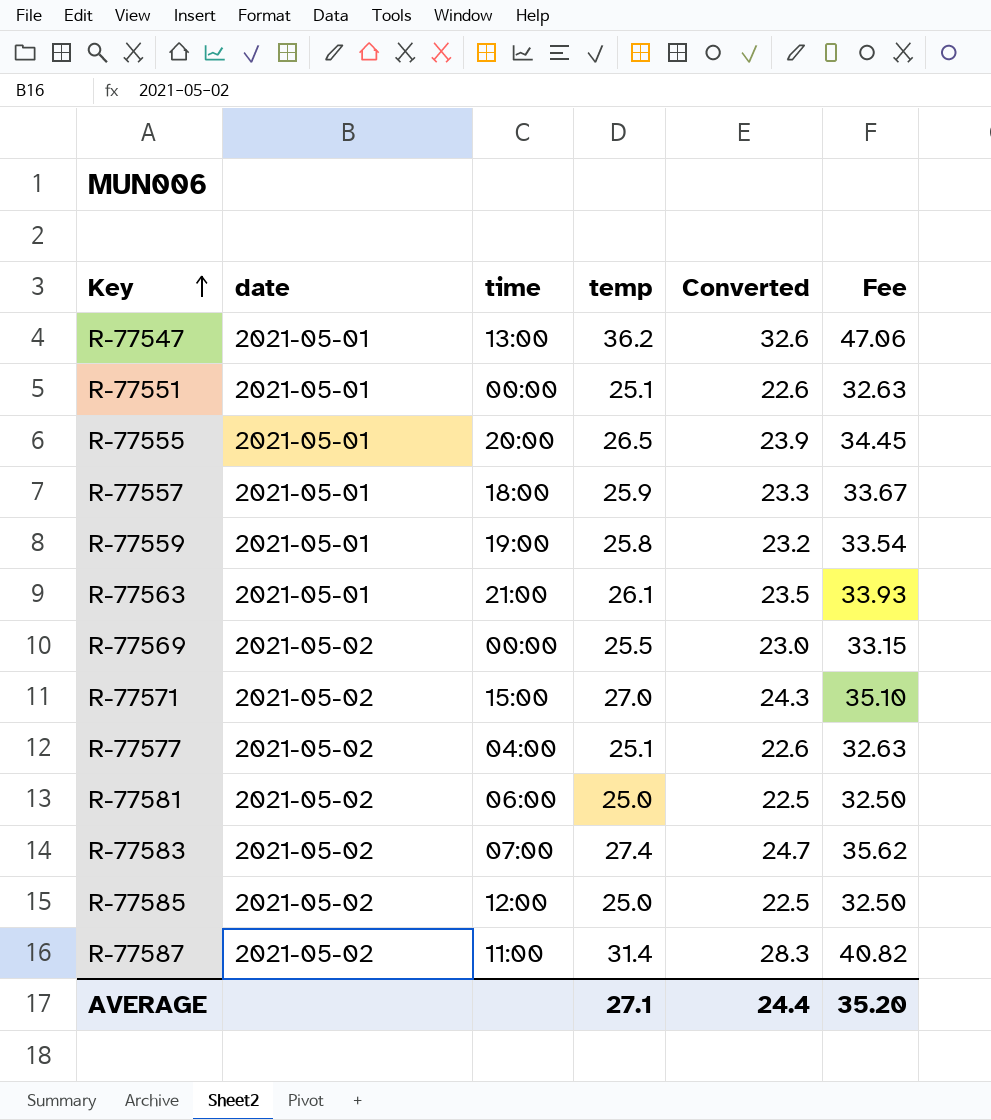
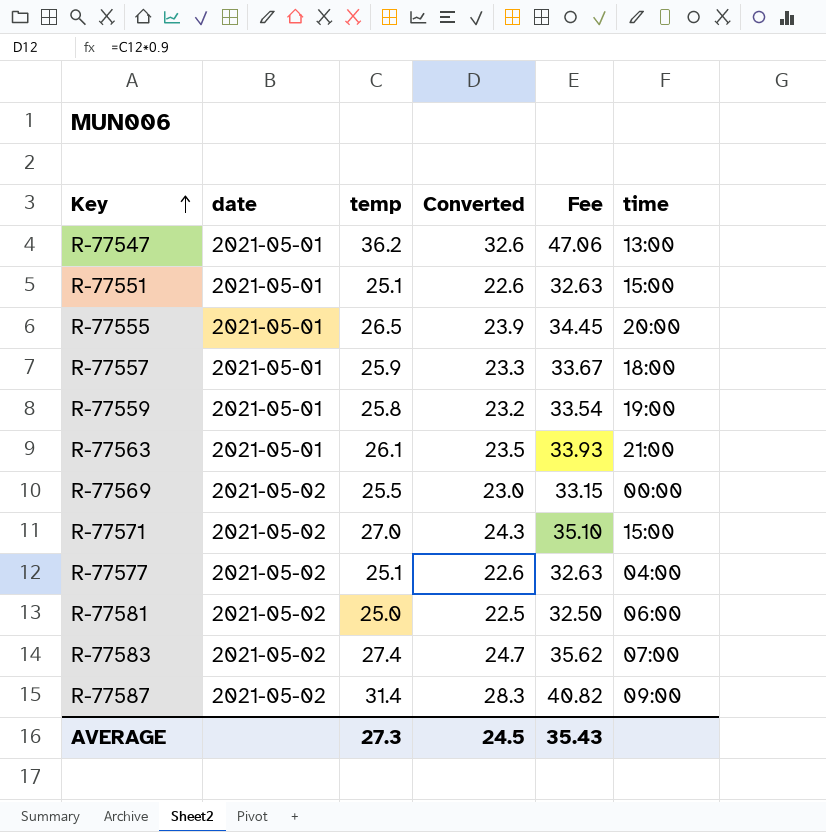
column time | position: 3 -> 6
row R-77585: 2021-05-02 | 12:00 | 25.0 | 22.5 | 32.50 -> none
R-77551 | time: 00:00 -> 15:00
R-77587 | time: 11:00 -> 09:00
AVERAGE | temp: 27.1 -> 27.3
AVERAGE | Converted: 24.4 -> 24.5
AVERAGE | Fee: 35.20 -> 35.43

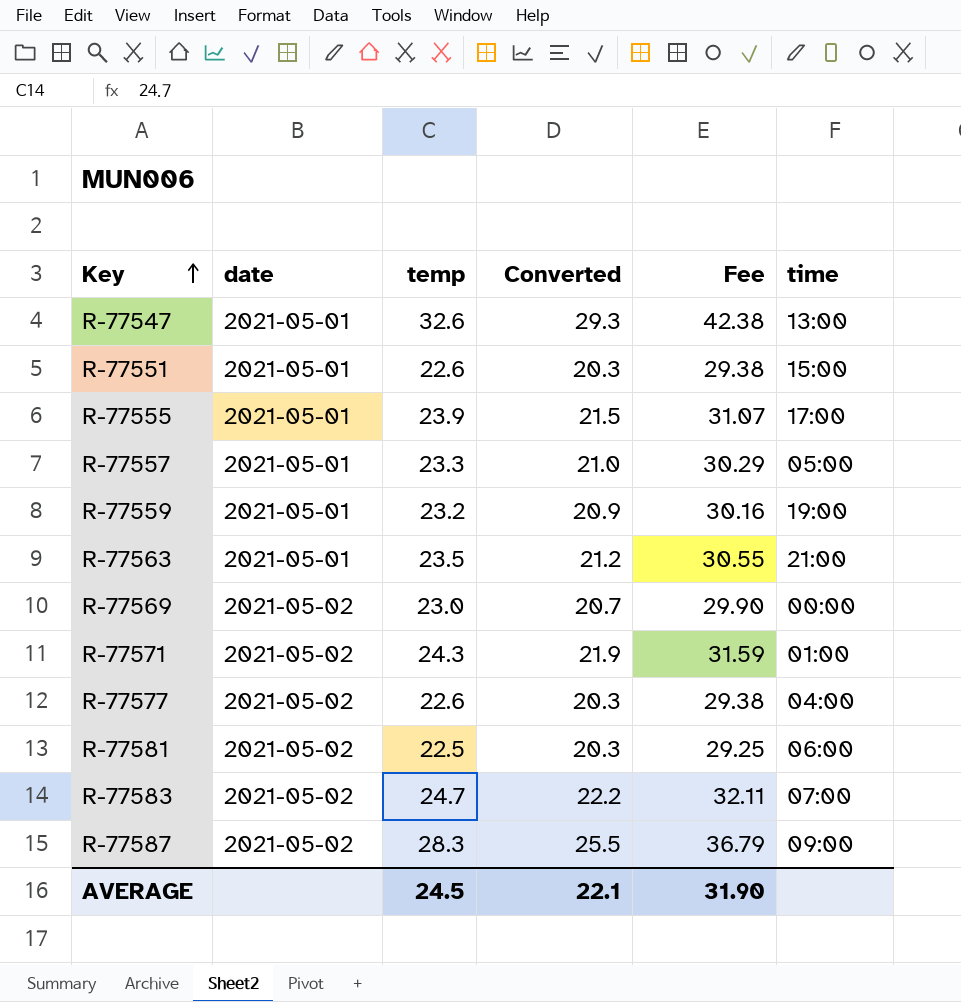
R-77547 | temp: 36.2 -> 32.6
R-77547 | Converted: 32.6 -> 29.3
R-77547 | Fee: 47.06 -> 42.38
R-77551 | temp: 25.1 -> 22.6
R-77551 | Converted: 22.6 -> 20.3
R-77551 | Fee: 32.63 -> 29.38
R-77555 | temp: 26.5 -> 23.9
R-77555 | Converted: 23.9 -> 21.5
R-77555 | Fee: 34.45 -> 31.07
R-77555 | time: 20:00 -> 17:00
R-77557 | temp: 25.9 -> 23.3
R-77557 | Converted: 23.3 -> 21.0
R-77557 | Fee: 33.67 -> 30.29
R-77557 | time: 18:00 -> 05:00
R-77559 | temp: 25.8 -> 23.2
R-77559 | Converted: 23.2 -> 20.9
R-77559 | Fee: 33.54 -> 30.16
R-77563 | temp: 26.1 -> 23.5
R-77563 | Converted: 23.5 -> 21.2
R-77563 | Fee: 33.93 -> 30.55
R-77569 | temp: 25.5 -> 23.0
R-77569 | Converted: 23.0 -> 20.7
R-77569 | Fee: 33.15 -> 29.90
R-77571 | temp: 27.0 -> 24.3
R-77571 | Converted: 24.3 -> 21.9
R-77571 | Fee: 35.10 -> 31.59
R-77571 | time: 15:00 -> 01:00
R-77577 | temp: 25.1 -> 22.6
R-77577 | Converted: 22.6 -> 20.3
R-77577 | Fee: 32.63 -> 29.38
R-77581 | temp: 25.0 -> 22.5
R-77581 | Converted: 22.5 -> 20.3
R-77581 | Fee: 32.50 -> 29.25
R-77583 | temp: 27.4 -> 24.7
R-77583 | Converted: 24.7 -> 22.2
R-77583 | Fee: 35.62 -> 32.11
R-77587 | temp: 31.4 -> 28.3
R-77587 | Converted: 28.3 -> 25.5
R-77587 | Fee: 40.82 -> 36.79
AVERAGE | temp: 27.3 -> 24.5
AVERAGE | Converted: 24.5 -> 22.1
AVERAGE | Fee: 35.43 -> 31.90

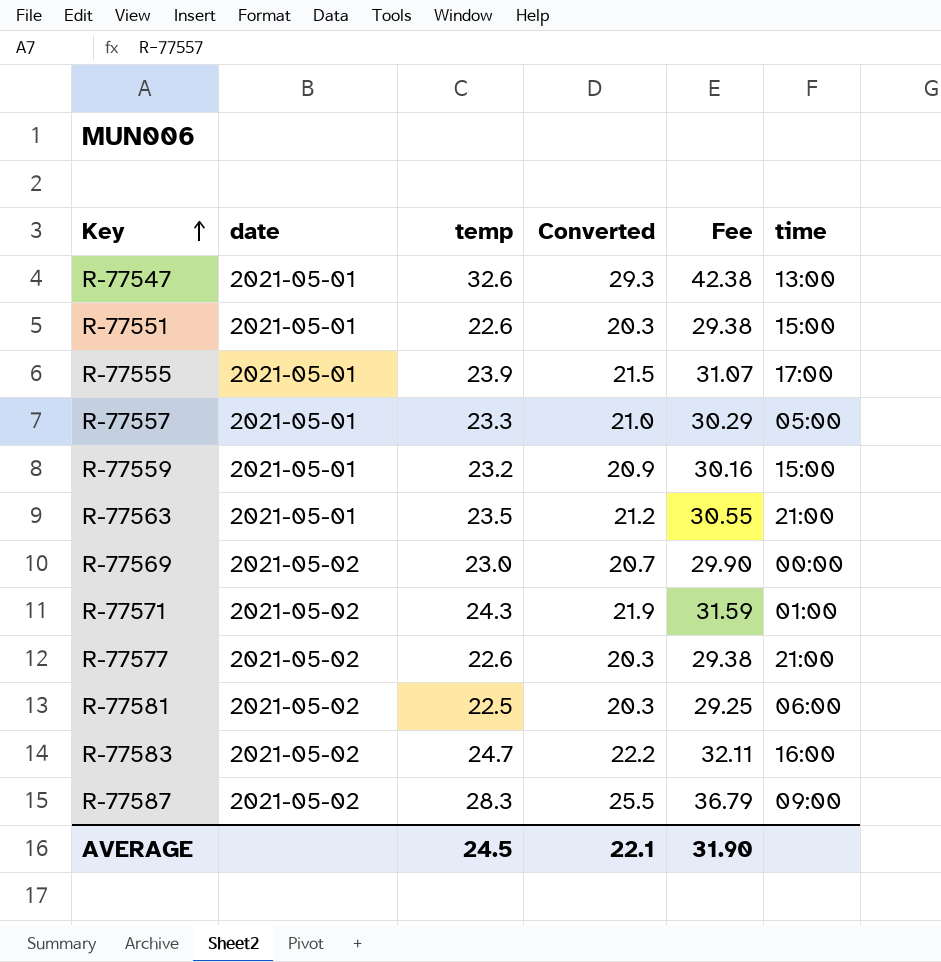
R-77559 | time: 19:00 -> 15:00
R-77577 | time: 04:00 -> 21:00
R-77583 | time: 07:00 -> 16:00

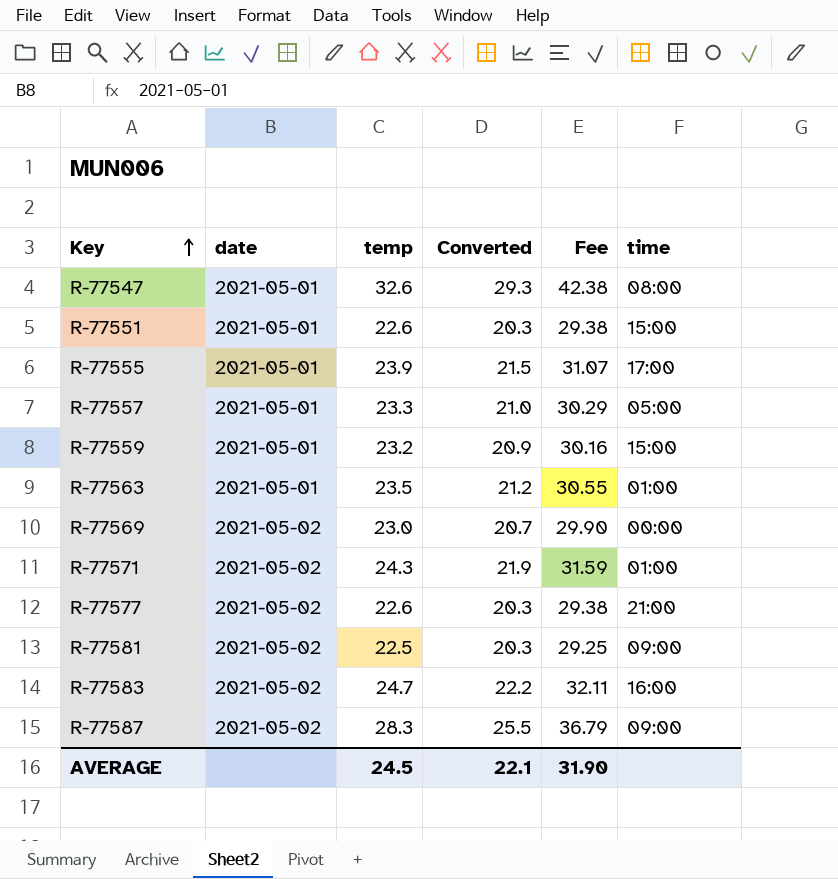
R-77547 | time: 13:00 -> 08:00
R-77563 | time: 21:00 -> 01:00
R-77581 | time: 06:00 -> 09:00

